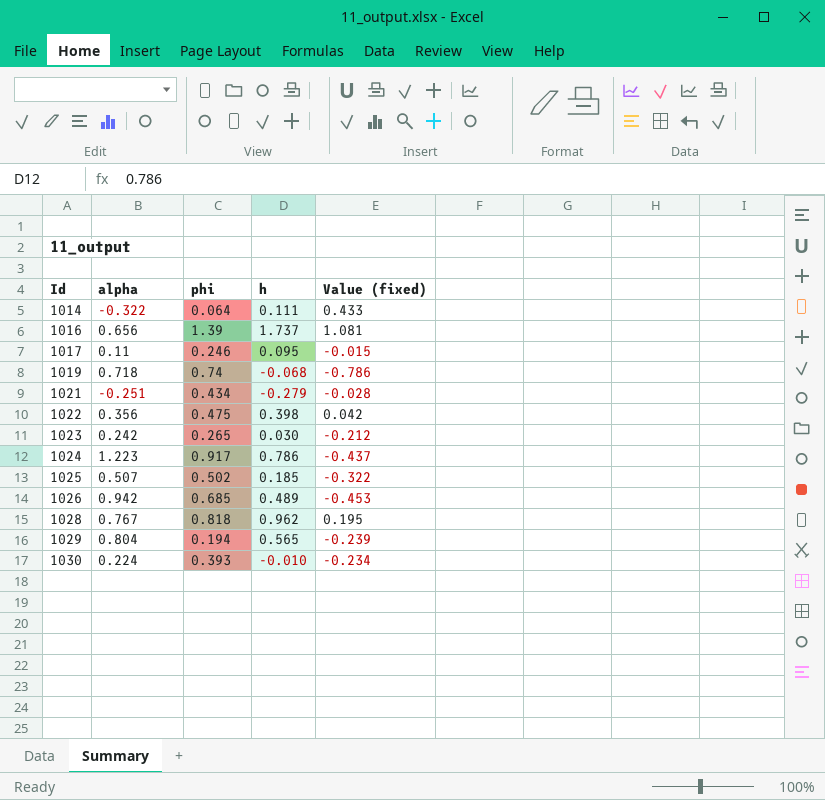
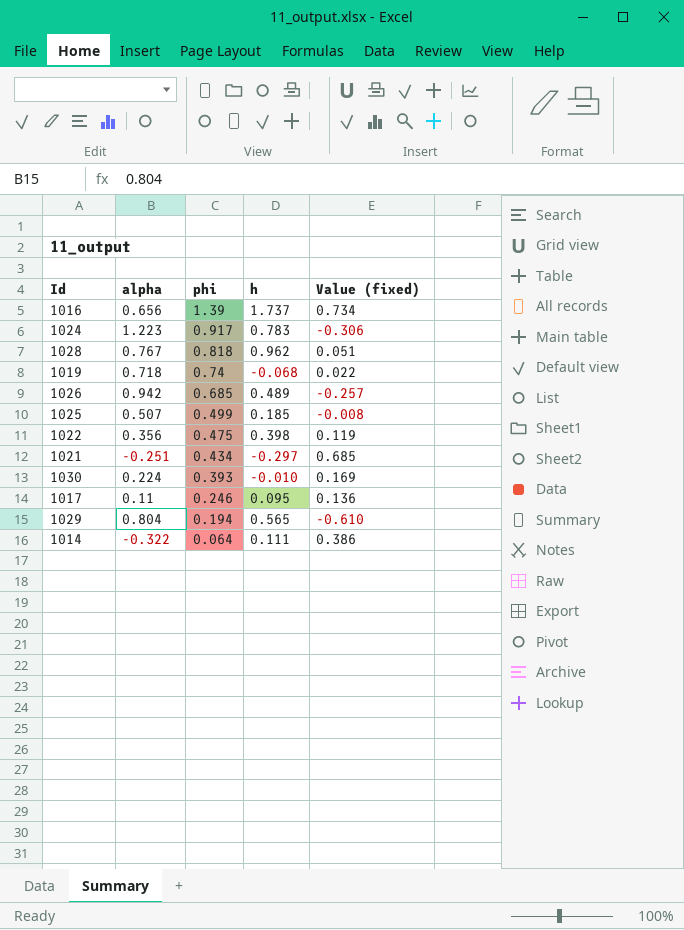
row order: Id ascending -> phi descending
column Value (fixed) | formula: [h] - [alpha] -> [phi] - [alpha]
row 1023: 0.242 | 0.265 | 0.030 | -0.212 -> none
1024 | h: 0.786 -> 0.783
1025 | phi: 0.502 -> 0.499
1021 | h: -0.279 -> -0.297

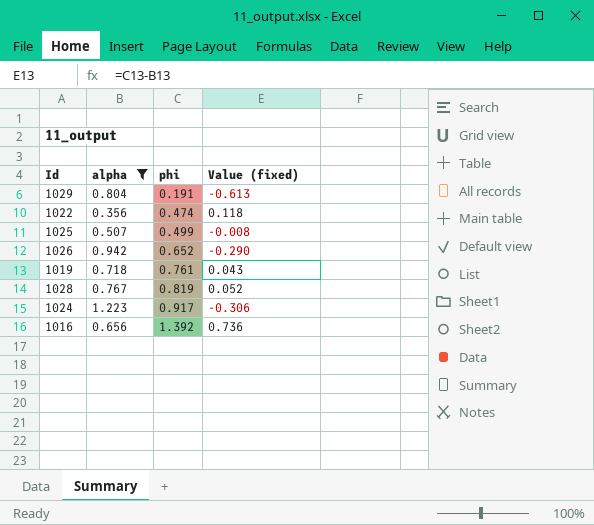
filter: none -> alpha >= 0.356
row order: phi descending -> phi ascending
column h | position: 4 -> none
1029 | phi: 0.194 -> 0.191
1029 | Value (fixed): -0.610 -> -0.613
1022 | phi: 0.475 -> 0.474
1022 | Value (fixed): 0.119 -> 0.118
1026 | phi: 0.685 -> 0.652
1026 | Value (fixed): -0.257 -> -0.290
1019 | phi: 0.74 -> 0.761
1019 | Value (fixed): 0.022 -> 0.043
1028 | phi: 0.818 -> 0.819
1028 | Value (fixed): 0.051 -> 0.052
1016 | phi: 1.39 -> 1.392
1016 | Value (fixed): 0.734 -> 0.736

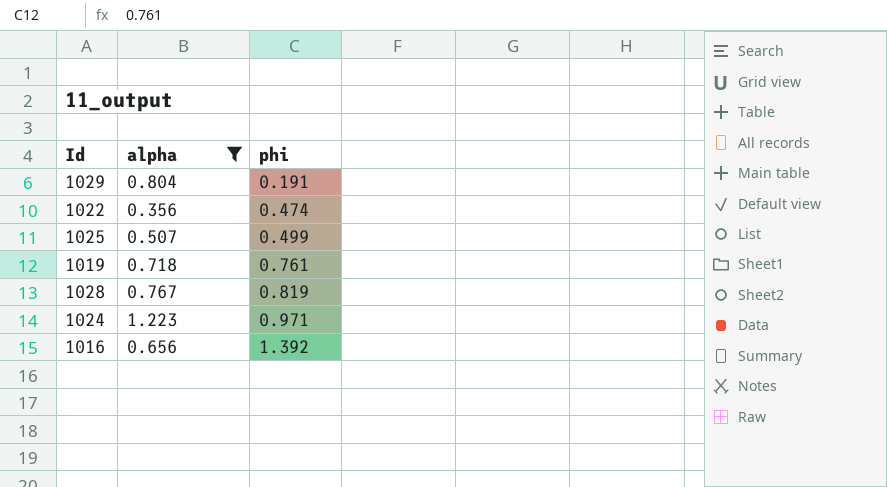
column Value (fixed) | formula: [phi] - [alpha] -> none
row 1026: 0.942 | 0.652 | -0.290 -> none
1024 | phi: 0.917 -> 0.971

